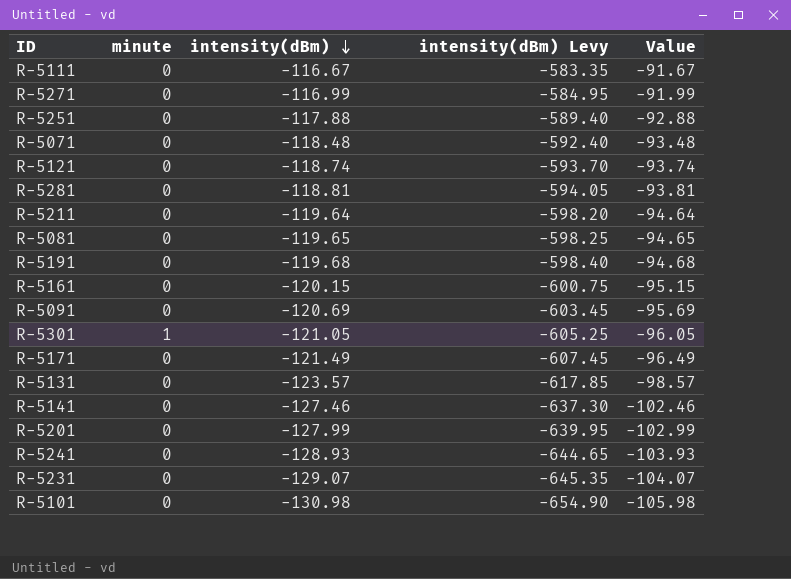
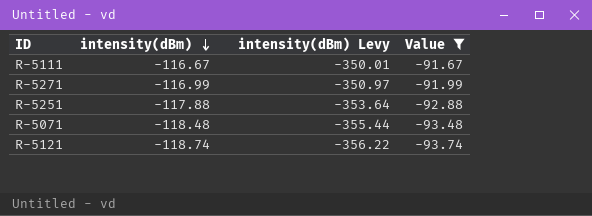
filter: none -> Value >= -93.74
column minute | position: 2 -> none
column intensity(dBm) Levy | formula: [intensity(dBm)] * 5 -> [intensity(dBm)] * 3

